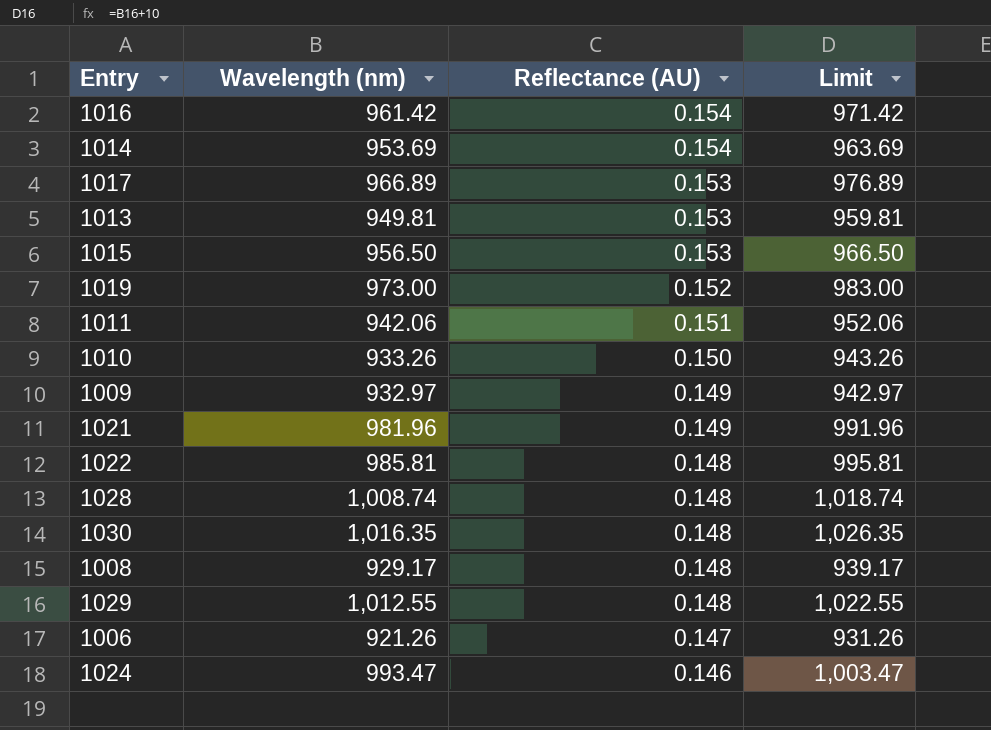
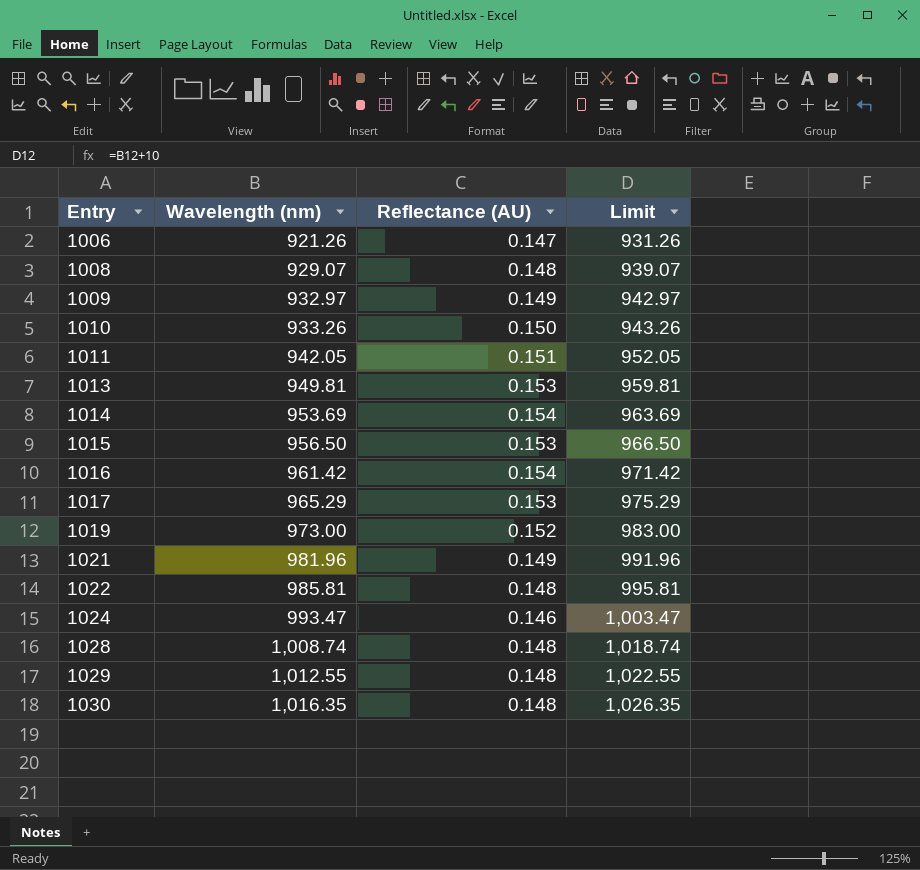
row order: Reflectance (AU) descending -> Entry ascending
1008 | Wavelength (nm): 929.17 -> 929.07
1008 | Limit: 939.17 -> 939.07
1011 | Wavelength (nm): 942.06 -> 942.05
1011 | Limit: 952.06 -> 952.05
1017 | Wavelength (nm): 966.89 -> 965.29
1017 | Limit: 976.89 -> 975.29

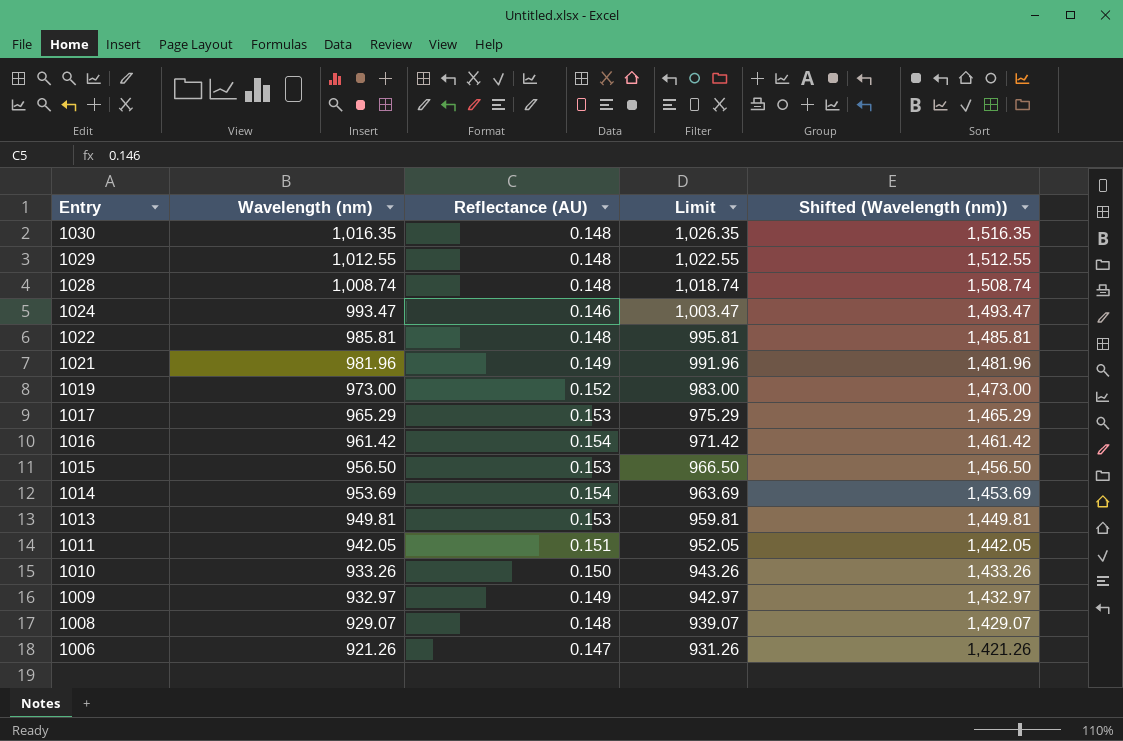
row order: Entry ascending -> Entry descending
column Shifted (Wavelength (nm)) | formula: none -> [Wavelength (nm)] + 500

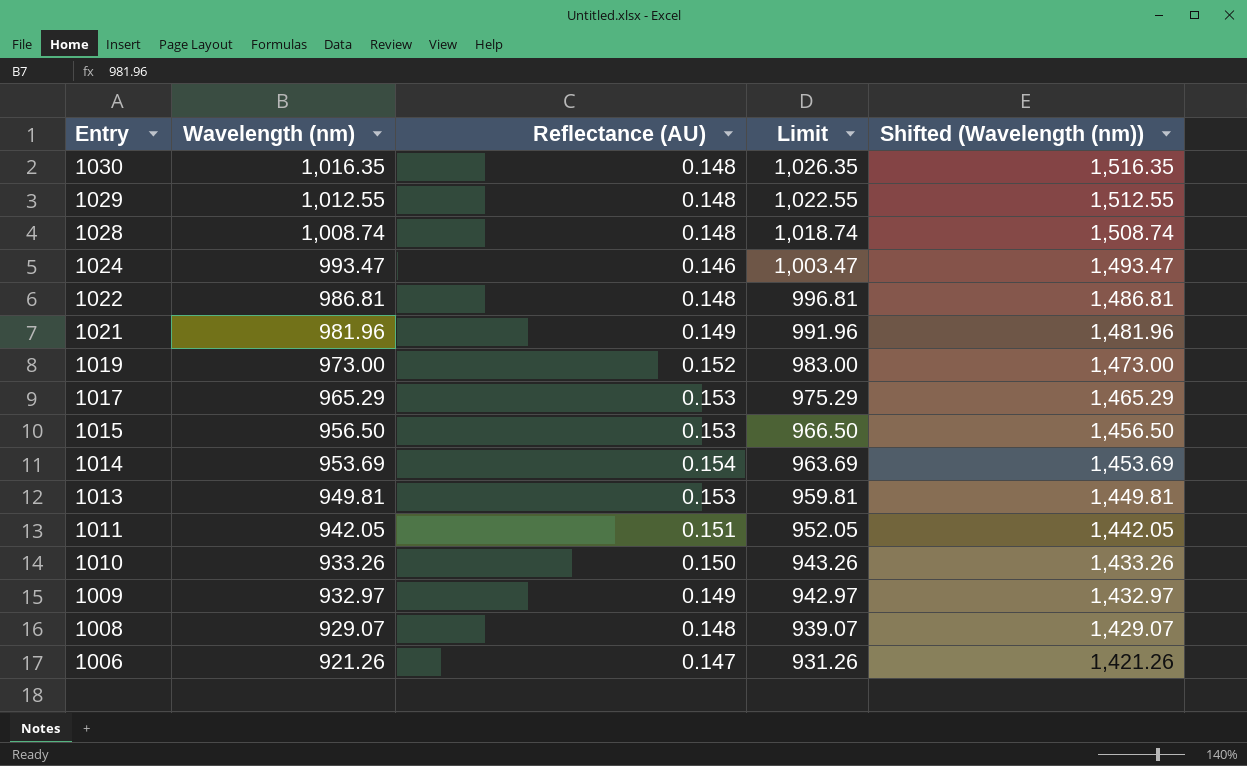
row 1016: 961.42 | 0.154 | 971.42 | 1,461.42 -> none
1022 | Wavelength (nm): 985.81 -> 986.81
1022 | Limit: 995.81 -> 996.81
1022 | Shifted (Wavelength (nm)): 1,485.81 -> 1,486.81

